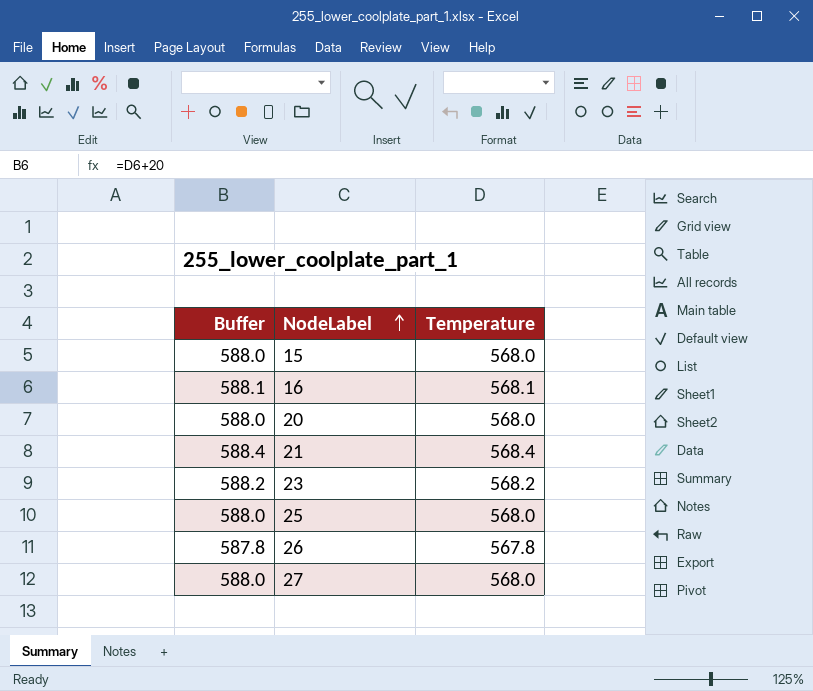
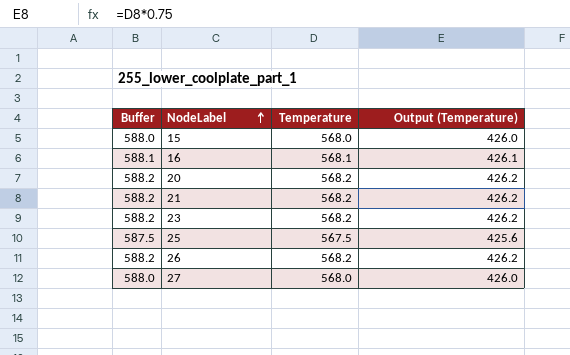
column Output (Temperature) | formula: none -> [Temperature] * 0.75
20 | Buffer: 588.0 -> 588.2
20 | Temperature: 568.0 -> 568.2
21 | Buffer: 588.4 -> 588.2
21 | Temperature: 568.4 -> 568.2
25 | Buffer: 588.0 -> 587.5
25 | Temperature: 568.0 -> 567.5
26 | Buffer: 587.8 -> 588.2
26 | Temperature: 567.8 -> 568.2

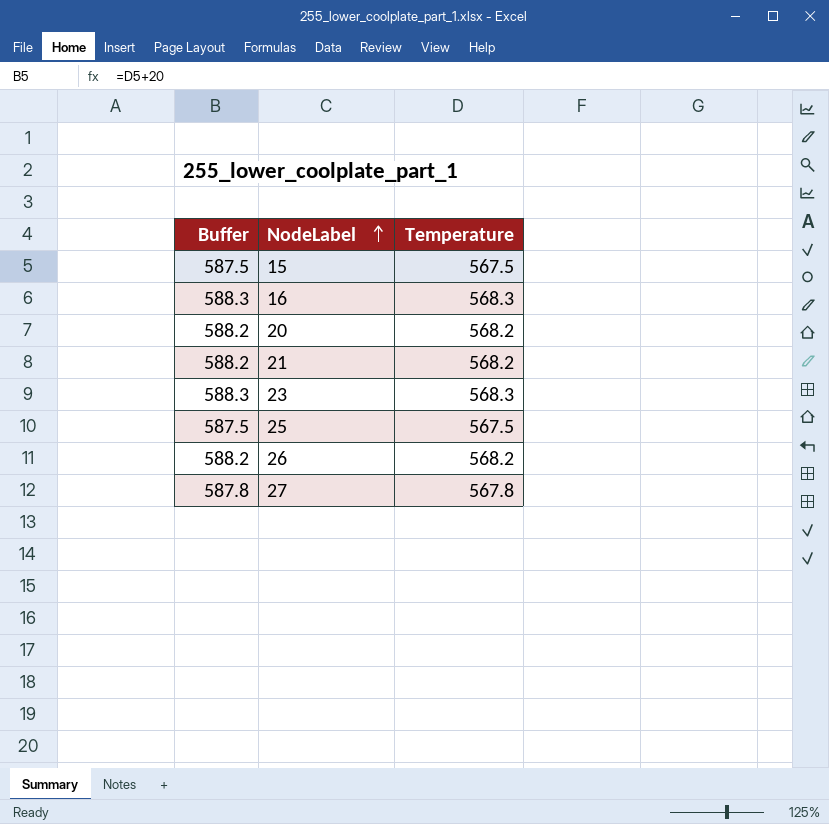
column Output (Temperature) | formula: [Temperature] * 0.75 -> none
15 | Buffer: 588.0 -> 587.5
15 | Temperature: 568.0 -> 567.5
16 | Buffer: 588.1 -> 588.3
16 | Temperature: 568.1 -> 568.3
23 | Buffer: 588.2 -> 588.3
23 | Temperature: 568.2 -> 568.3
27 | Buffer: 588.0 -> 587.8
27 | Temperature: 568.0 -> 567.8

